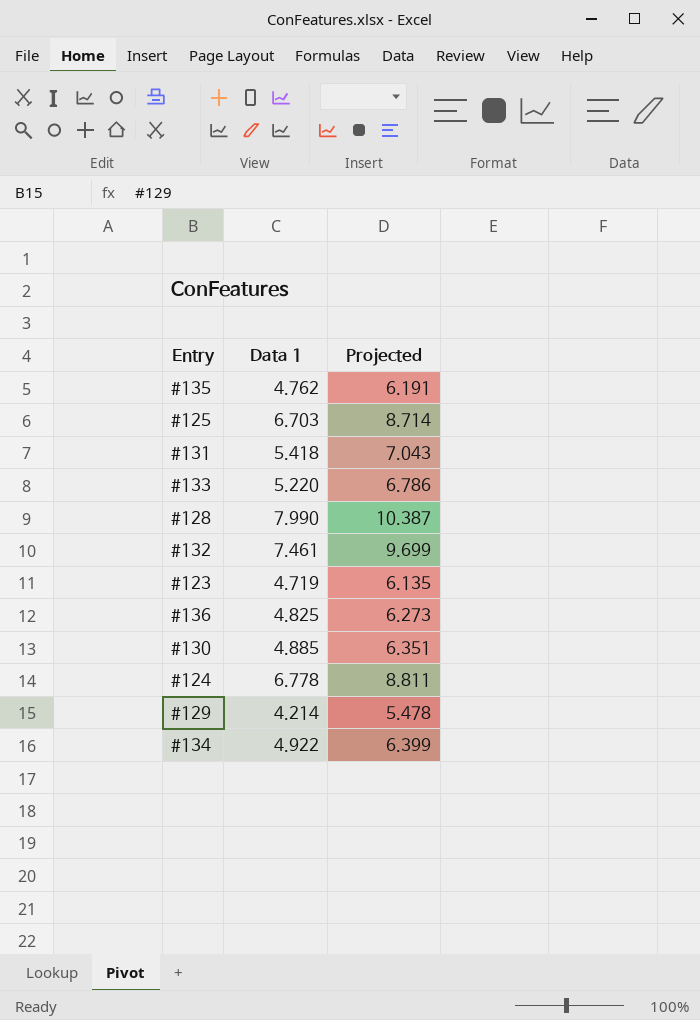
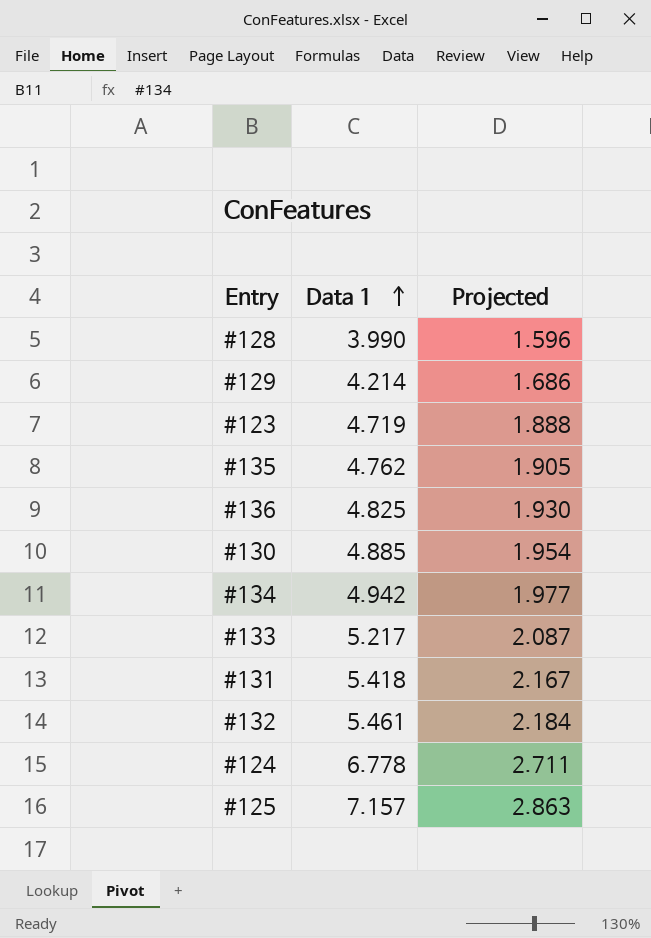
row order: none -> Data 1 ascending
column Projected | formula: [Data 1] * 1.3 -> [Data 1] * 0.4
#128 | Data 1: 7.990 -> 3.990
#134 | Data 1: 4.922 -> 4.942
#133 | Data 1: 5.220 -> 5.217
#132 | Data 1: 7.461 -> 5.461
#125 | Data 1: 6.703 -> 7.157

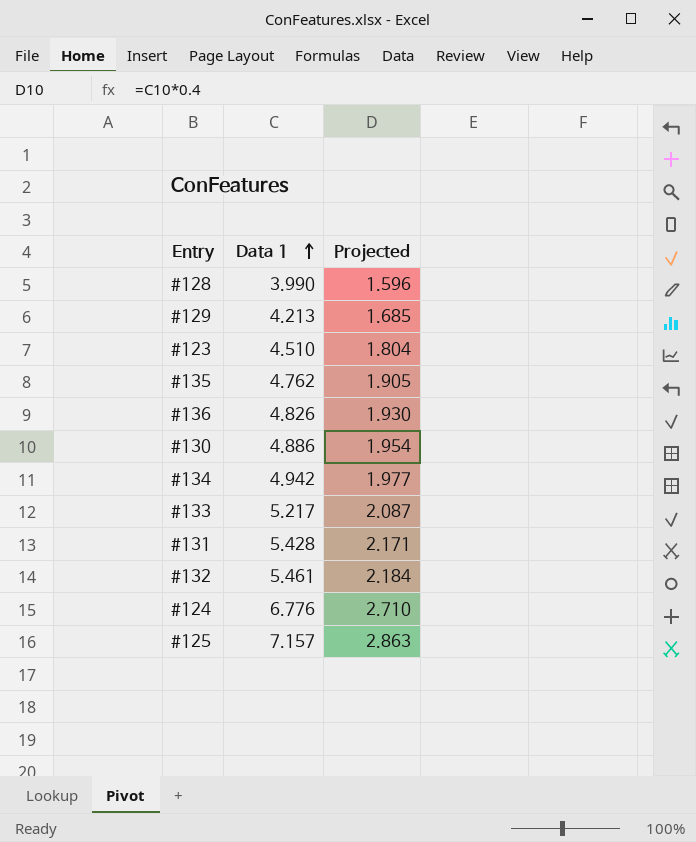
#129 | Data 1: 4.214 -> 4.213
#129 | Projected: 1.686 -> 1.685
#123 | Data 1: 4.719 -> 4.510
#123 | Projected: 1.888 -> 1.804
#136 | Data 1: 4.825 -> 4.826
#130 | Data 1: 4.885 -> 4.886
#131 | Data 1: 5.418 -> 5.428
#131 | Projected: 2.167 -> 2.171
#124 | Data 1: 6.778 -> 6.776
#124 | Projected: 2.711 -> 2.710

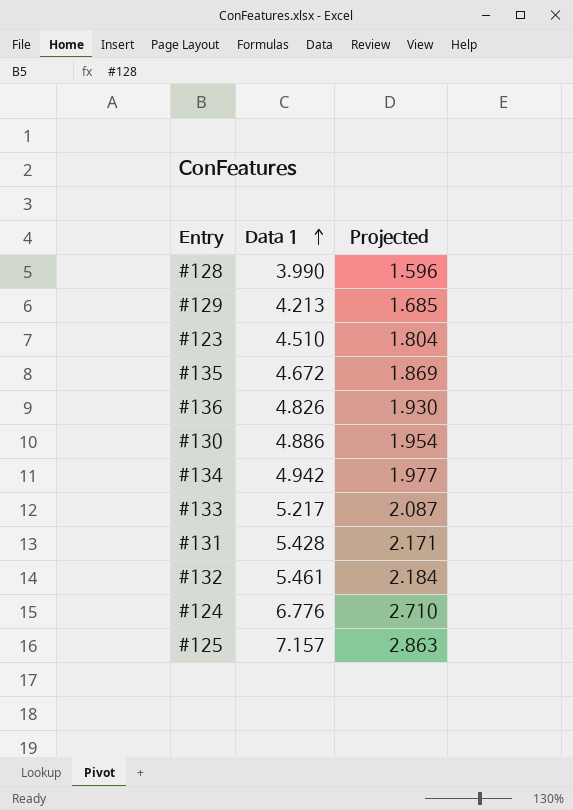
#135 | Data 1: 4.762 -> 4.672
#135 | Projected: 1.905 -> 1.869

